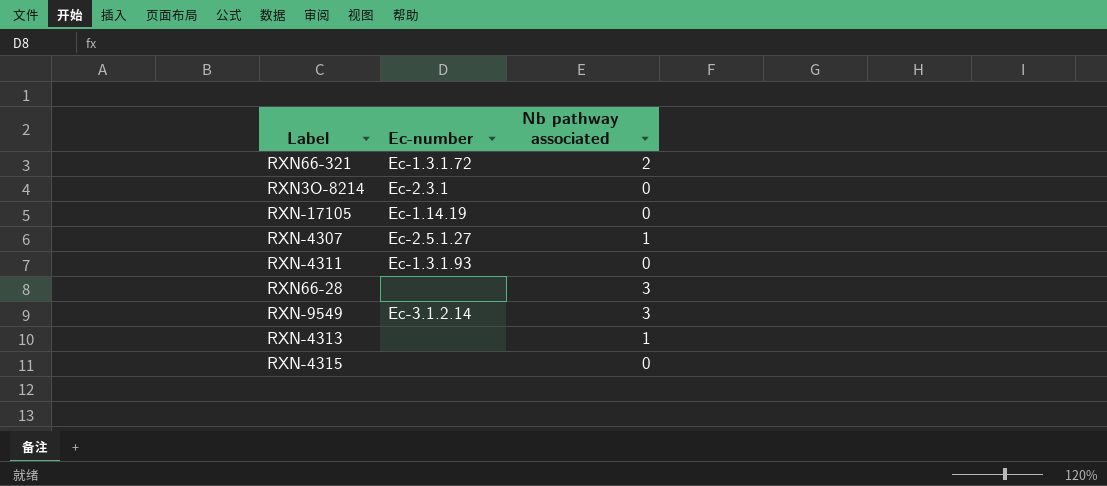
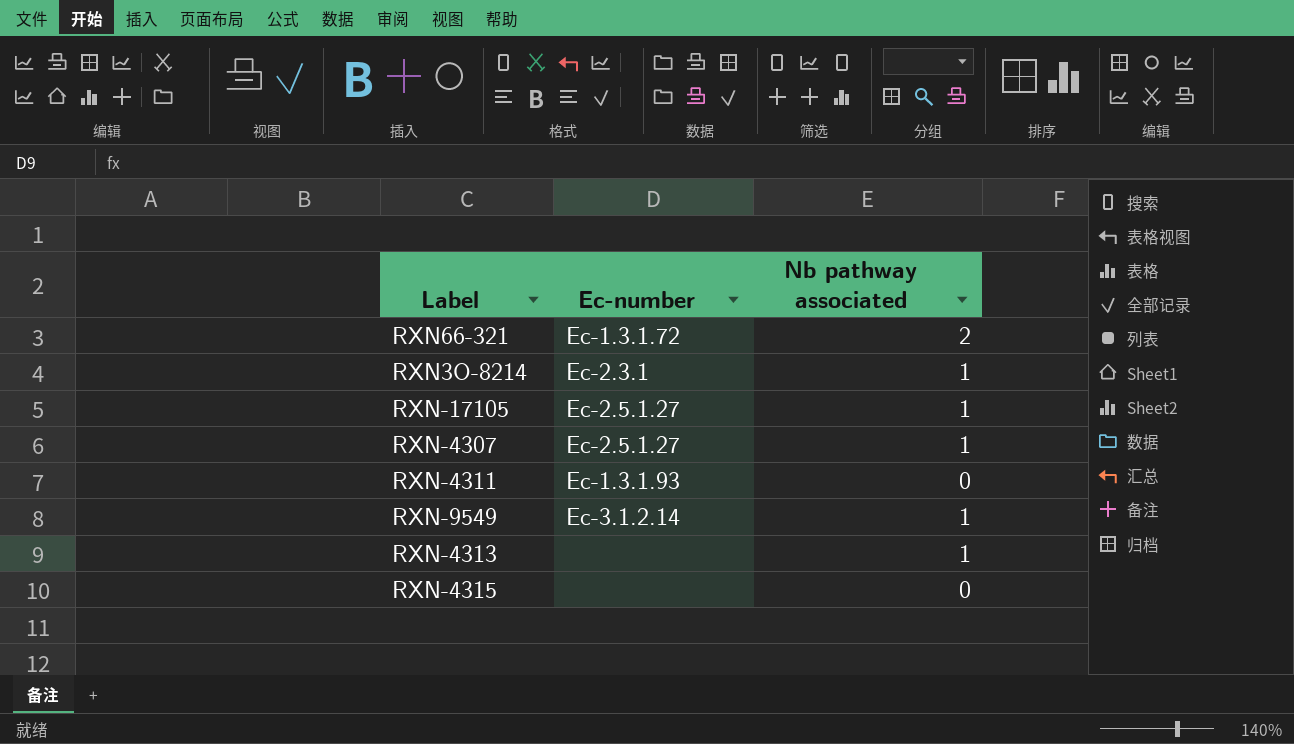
row RXN66-28: none | 3 -> none
RXN3O-8214 | Nb pathway associated: 0 -> 1
RXN-17105 | Ec-number: Ec-1.14.19 -> Ec-2.5.1.27
RXN-17105 | Nb pathway associated: 0 -> 1
RXN-9549 | Nb pathway associated: 3 -> 1

